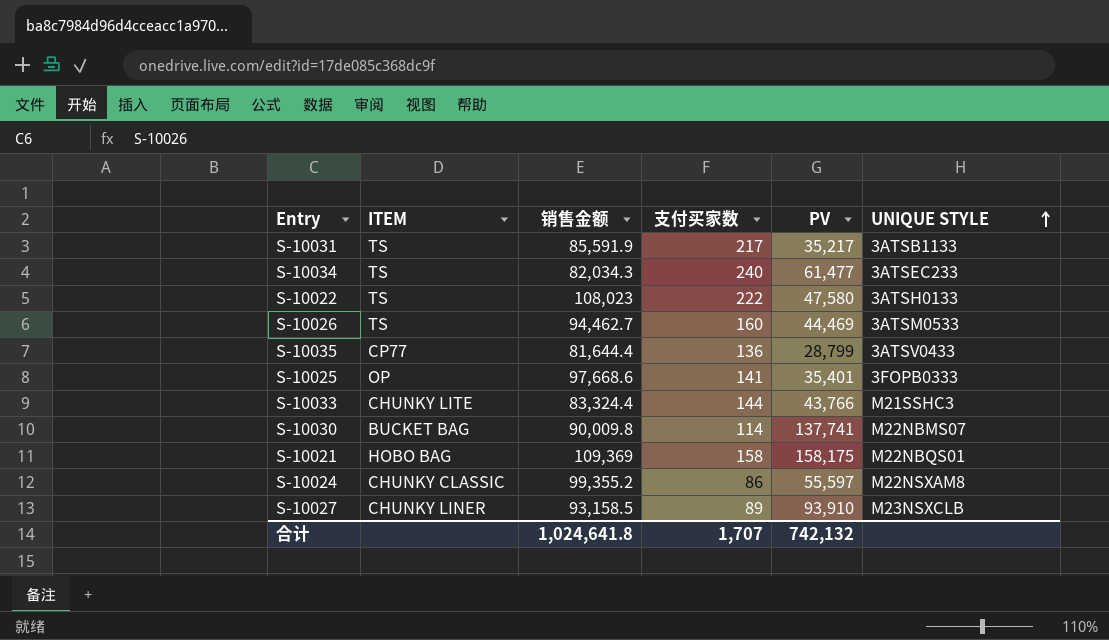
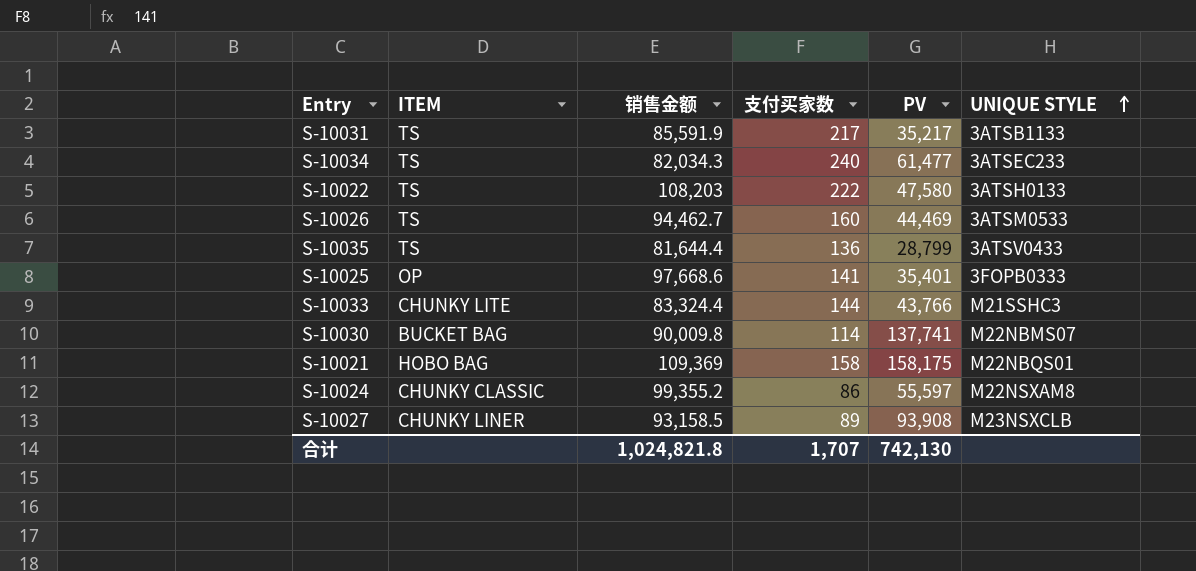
S-10022 | 销售金额: 108,023 -> 108,203
S-10035 | ITEM: CP77 -> TS
S-10027 | PV: 93,910 -> 93,908
合计 | 销售金额: 1,024,641.8 -> 1,024,821.8
合计 | PV: 742,132 -> 742,130

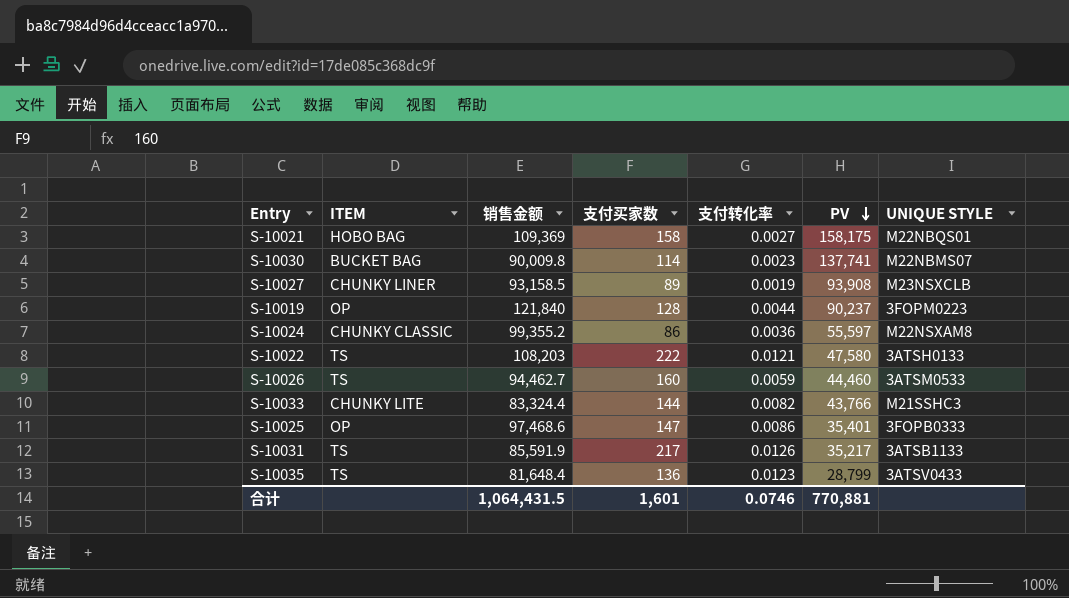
row order: UNIQUE STYLE ascending -> PV descending
column 支付转化率 | position: none -> 5
row S-10034: TS | 82,034.3 | 240 | 61,477 | 3ATSEC233 -> none
row S-10019: none -> OP | 121,840 | 128 | 0.0044 | 90,237 | 3FOPM0223
S-10026 | PV: 44,469 -> 44,460
S-10025 | 销售金额: 97,668.6 -> 97,468.6
S-10025 | 支付买家数: 141 -> 147
S-10035 | 销售金额: 81,644.4 -> 81,648.4
合计 | 销售金额: 1,024,821.8 -> 1,064,431.5
合计 | 支付买家数: 1,707 -> 1,601
合计 | PV: 742,130 -> 770,881

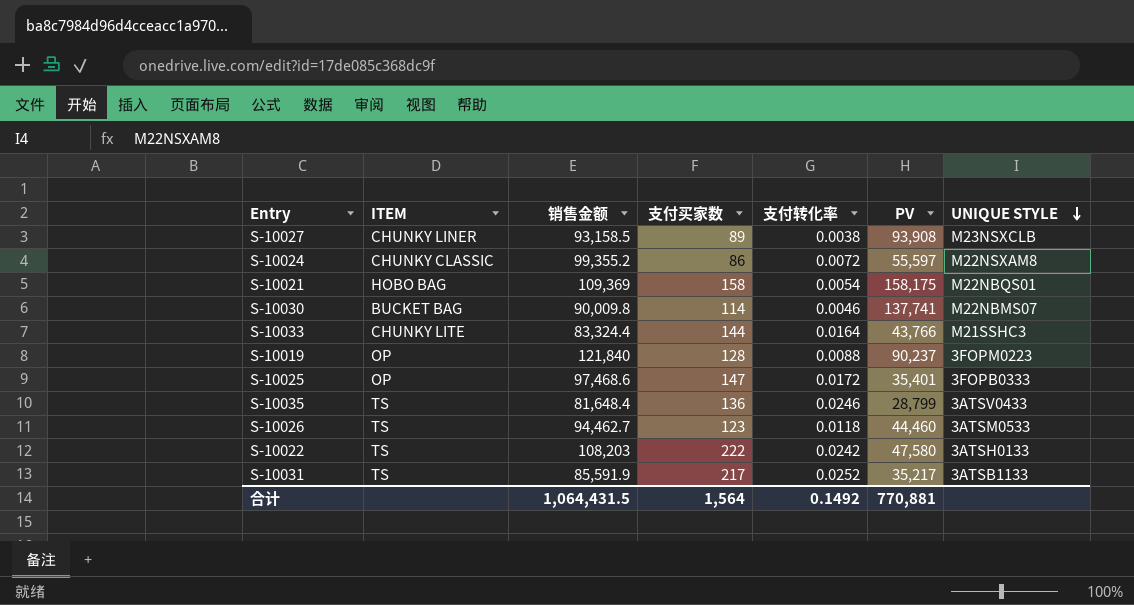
row order: PV descending -> UNIQUE STYLE descending
S-10027 | 支付转化率: 0.0019 -> 0.0038
S-10024 | 支付转化率: 0.0036 -> 0.0072
S-10021 | 支付转化率: 0.0027 -> 0.0054
S-10030 | 支付转化率: 0.0023 -> 0.0046
S-10033 | 支付转化率: 0.0082 -> 0.0164
S-10019 | 支付转化率: 0.0044 -> 0.0088
S-10025 | 支付转化率: 0.0086 -> 0.0172
S-10035 | 支付转化率: 0.0123 -> 0.0246
S-10026 | 支付买家数: 160 -> 123
S-10026 | 支付转化率: 0.0059 -> 0.0118
S-10022 | 支付转化率: 0.0121 -> 0.0242
S-10031 | 支付转化率: 0.0126 -> 0.0252
合计 | 支付买家数: 1,601 -> 1,564
合计 | 支付转化率: 0.0746 -> 0.1492

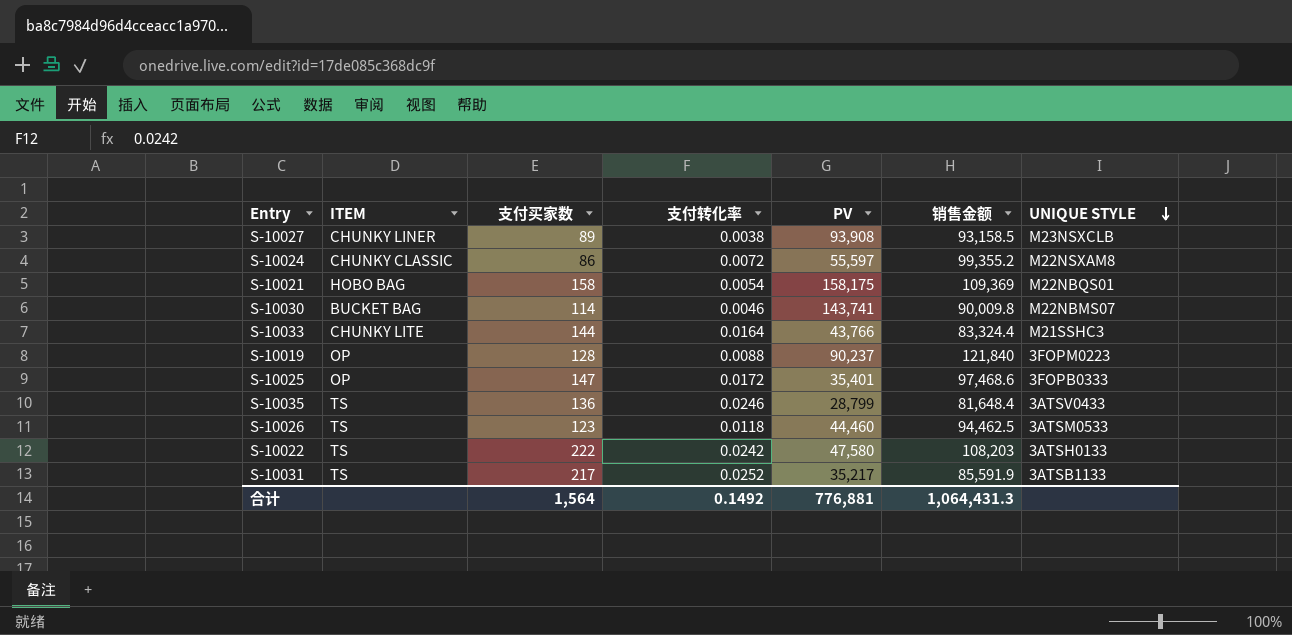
column 销售金额 | position: 3 -> 6
S-10030 | PV: 137,741 -> 143,741
S-10026 | 销售金额: 94,462.7 -> 94,462.5
合计 | PV: 770,881 -> 776,881
合计 | 销售金额: 1,064,431.5 -> 1,064,431.3

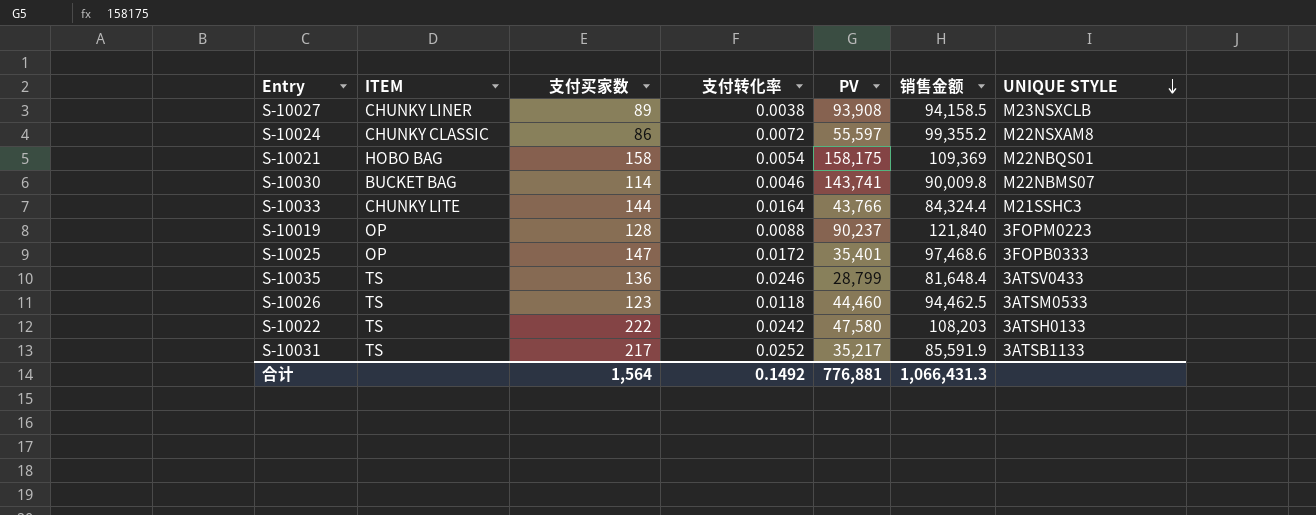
S-10027 | 销售金额: 93,158.5 -> 94,158.5
S-10033 | 销售金额: 83,324.4 -> 84,324.4
合计 | 销售金额: 1,064,431.3 -> 1,066,431.3

